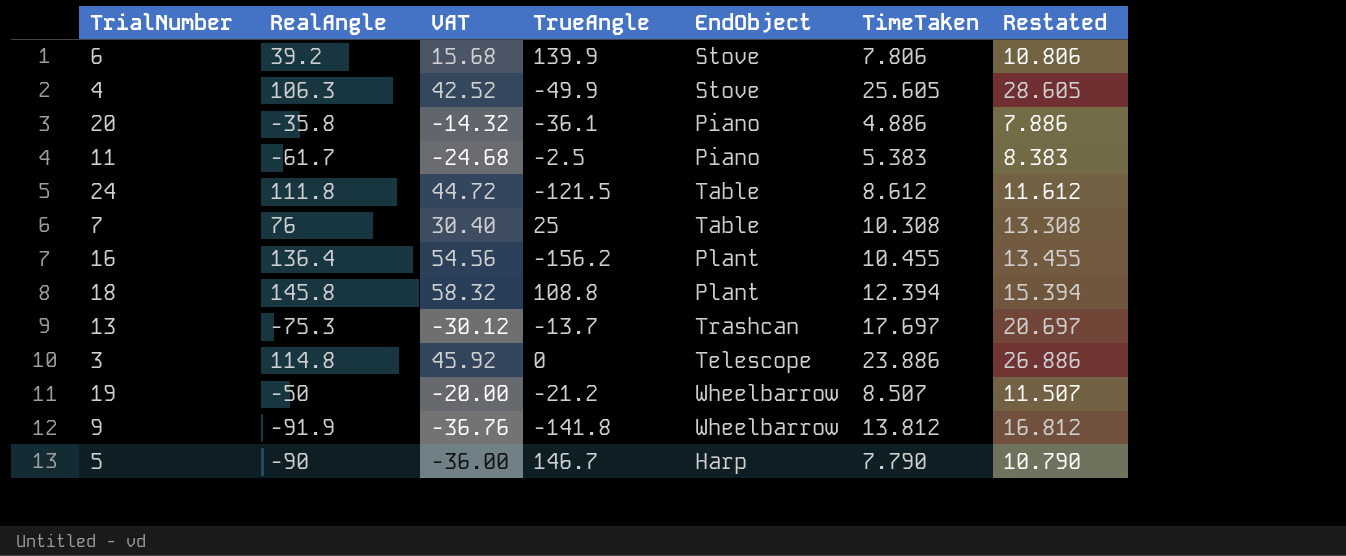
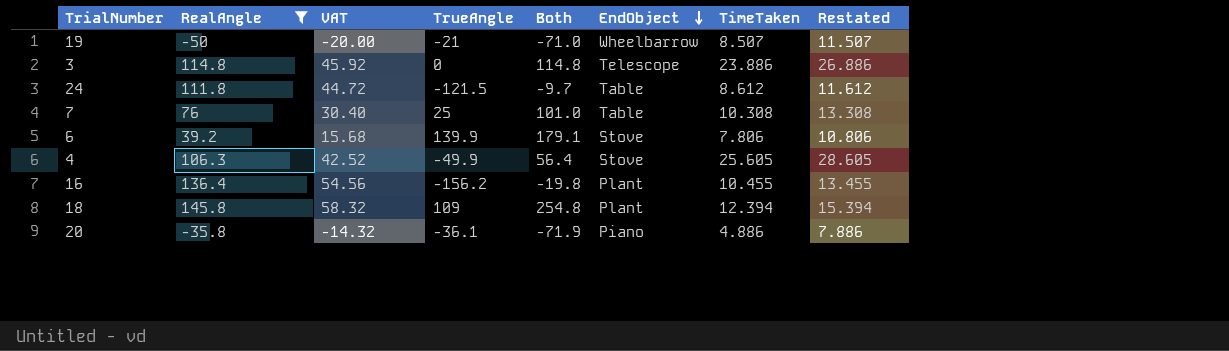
filter: none -> RealAngle >= -50
row order: none -> EndObject descending
column Both | formula: none -> [RealAngle] + [TrueAngle]
19 | TrueAngle: -21.2 -> -21
18 | TrueAngle: 108.8 -> 109

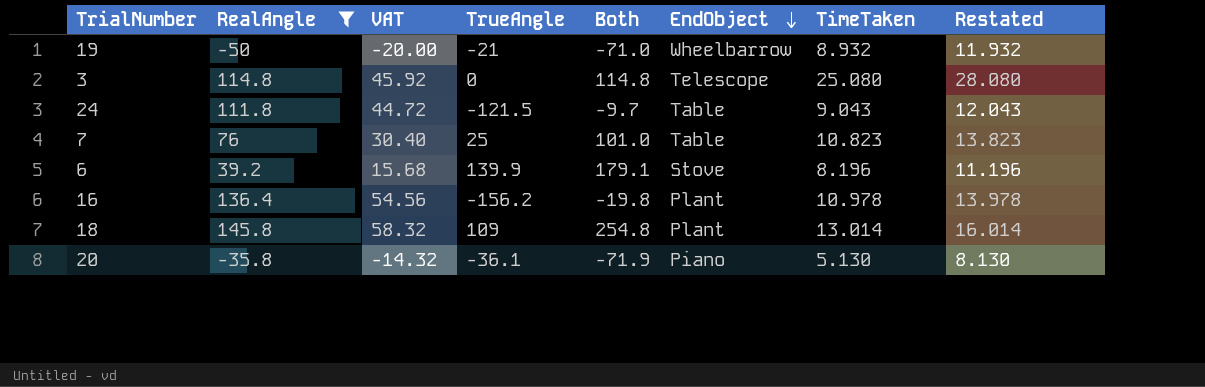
row 4: 106.3 | 42.52 | -49.9 | 56.4 | Stove | 25.605 | 28.605 -> none
19 | TimeTaken: 8.507 -> 8.932
19 | Restated: 11.507 -> 11.932
3 | TimeTaken: 23.886 -> 25.080
3 | Restated: 26.886 -> 28.080
24 | TimeTaken: 8.612 -> 9.043
24 | Restated: 11.612 -> 12.043
7 | TimeTaken: 10.308 -> 10.823
7 | Restated: 13.308 -> 13.823
6 | TimeTaken: 7.806 -> 8.196
6 | Restated: 10.806 -> 11.196
16 | TimeTaken: 10.455 -> 10.978
16 | Restated: 13.455 -> 13.978
18 | TimeTaken: 12.394 -> 13.014
18 | Restated: 15.394 -> 16.014
20 | TimeTaken: 4.886 -> 5.130
20 | Restated: 7.886 -> 8.130

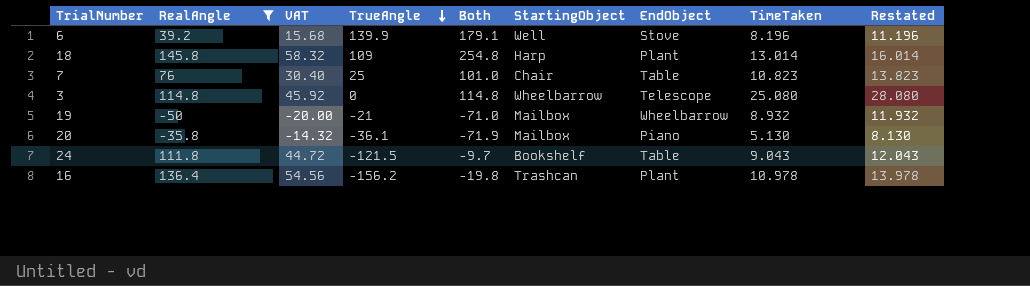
row order: EndObject descending -> TrueAngle descending
column StartingObject | position: none -> 6

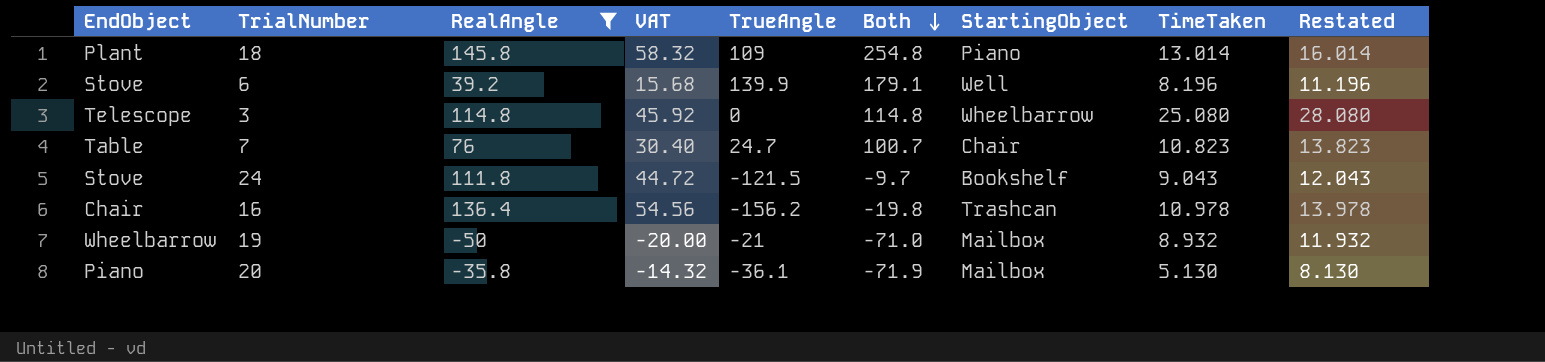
row order: TrueAngle descending -> Both descending
column EndObject | position: 7 -> 1
18 | StartingObject: Harp -> Piano
7 | TrueAngle: 25 -> 24.7
7 | Both: 101.0 -> 100.7
24 | EndObject: Table -> Stove
16 | EndObject: Plant -> Chair

